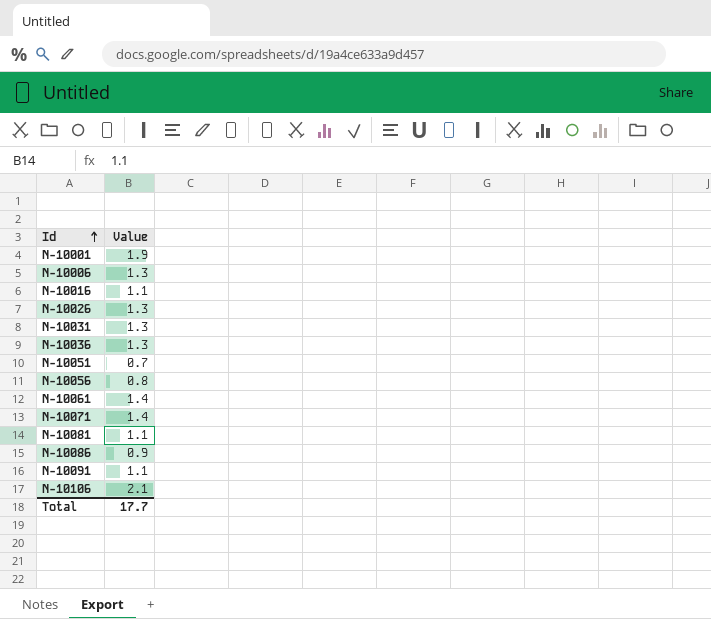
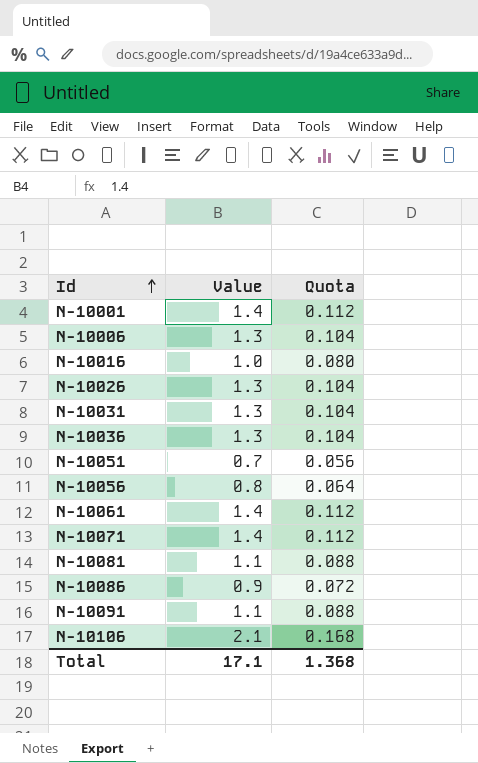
column Quota | formula: none -> [Value] * 0.08
N-10001 | Value: 1.9 -> 1.4
N-10016 | Value: 1.1 -> 1.0
Total | Value: 17.7 -> 17.1

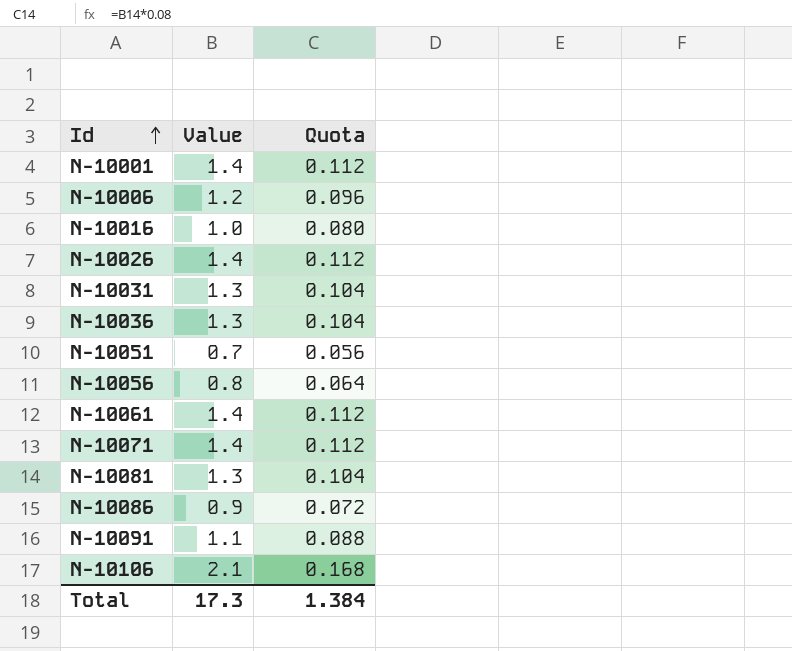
N-10006 | Value: 1.3 -> 1.2
N-10006 | Quota: 0.104 -> 0.096
N-10026 | Value: 1.3 -> 1.4
N-10026 | Quota: 0.104 -> 0.112
N-10081 | Value: 1.1 -> 1.3
N-10081 | Quota: 0.088 -> 0.104
Total | Value: 17.1 -> 17.3
Total | Quota: 1.368 -> 1.384

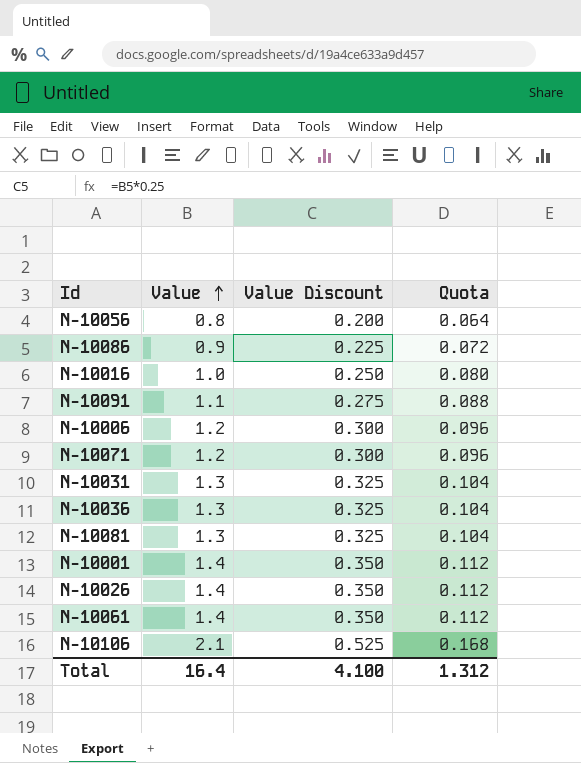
row order: Id ascending -> Value ascending
column Value Discount | formula: none -> [Value] * 0.25
row N-10051: 0.7 | 0.056 -> none
N-10071 | Value: 1.4 -> 1.2
N-10071 | Quota: 0.112 -> 0.096
Total | Value: 17.3 -> 16.4
Total | Quota: 1.384 -> 1.312

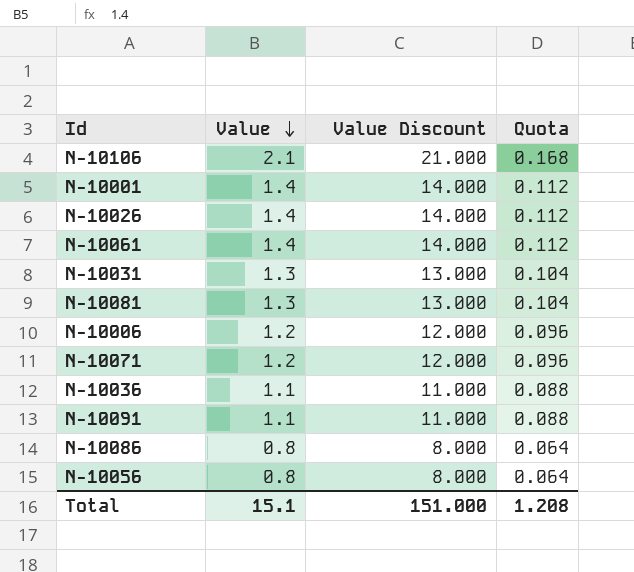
row order: Value ascending -> Value descending
column Value Discount | formula: [Value] * 0.25 -> [Value] * 10
row N-10016: 1.0 | 0.250 | 0.080 -> none
N-10036 | Value: 1.3 -> 1.1
N-10036 | Quota: 0.104 -> 0.088
N-10086 | Value: 0.9 -> 0.8
N-10086 | Quota: 0.072 -> 0.064
Total | Value: 16.4 -> 15.1
Total | Value Discount: 4.100 -> 151.000
Total | Quota: 1.312 -> 1.208

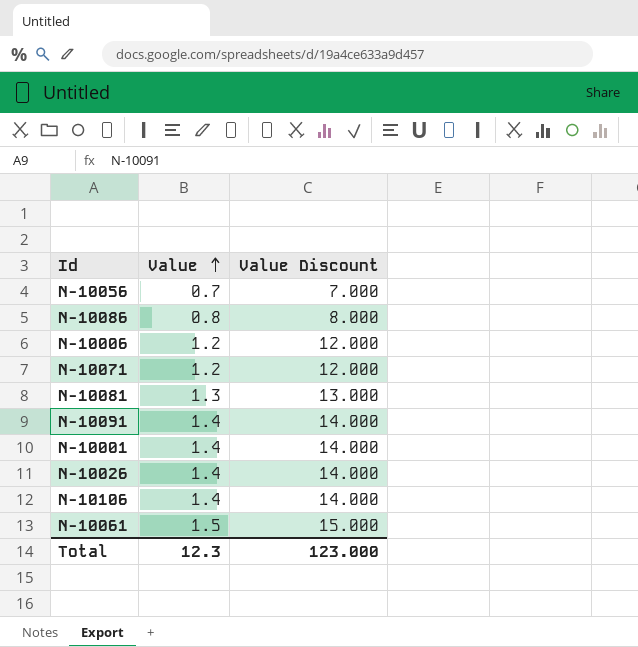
row order: Value descending -> Value ascending
column Quota | formula: [Value] * 0.08 -> none
row N-10031: 1.3 | 13.000 | 0.104 -> none
row N-10036: 1.1 | 11.000 | 0.088 -> none
N-10056 | Value: 0.8 -> 0.7
N-10056 | Value Discount: 8.000 -> 7.000
N-10091 | Value: 1.1 -> 1.4
N-10091 | Value Discount: 11.000 -> 14.000
N-10106 | Value: 2.1 -> 1.4
N-10106 | Value Discount: 21.000 -> 14.000
N-10061 | Value: 1.4 -> 1.5
N-10061 | Value Discount: 14.000 -> 15.000
Total | Value: 15.1 -> 12.3
Total | Value Discount: 151.000 -> 123.000

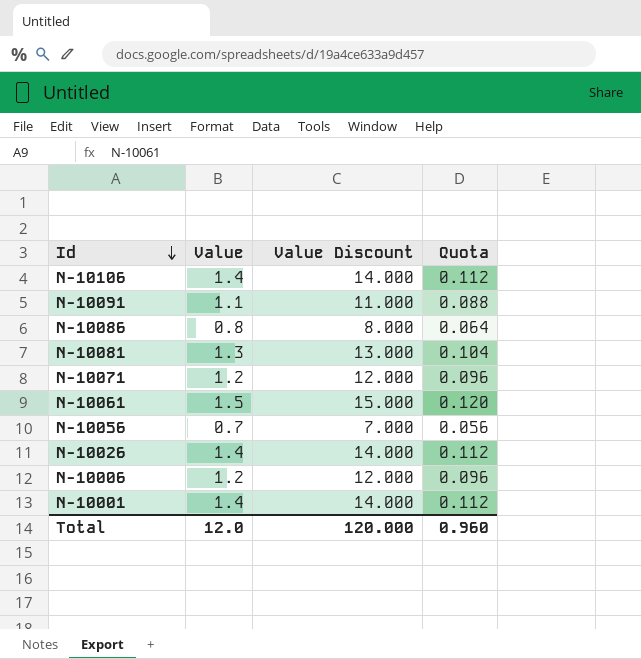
row order: Value ascending -> Id descending
column Quota | formula: none -> [Value] * 0.08
N-10091 | Value: 1.4 -> 1.1
N-10091 | Value Discount: 14.000 -> 11.000
Total | Value: 12.3 -> 12.0
Total | Value Discount: 123.000 -> 120.000

